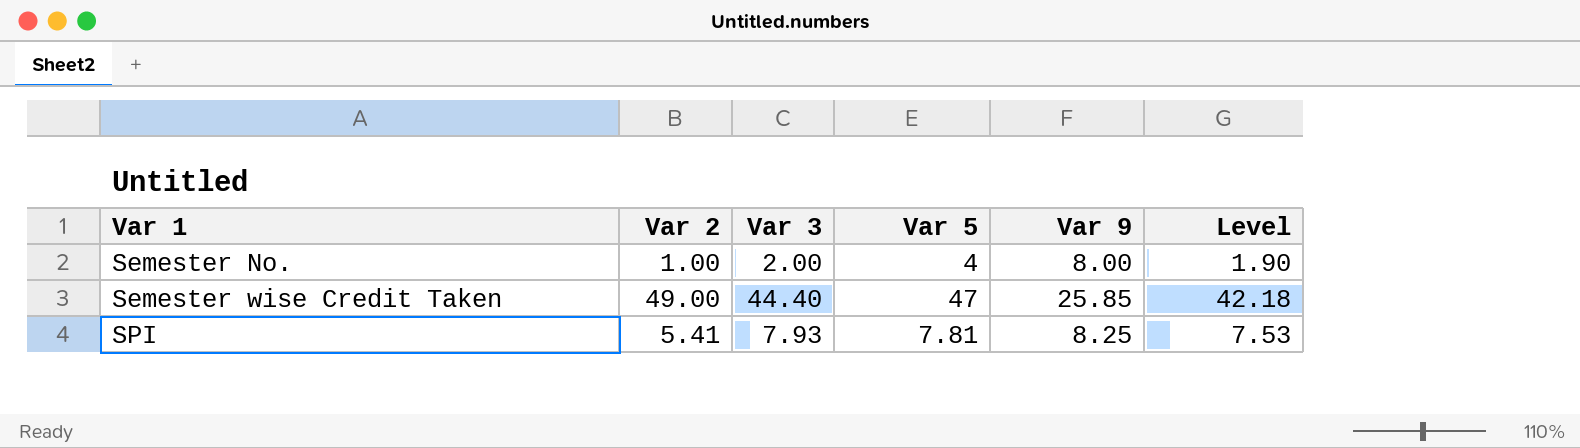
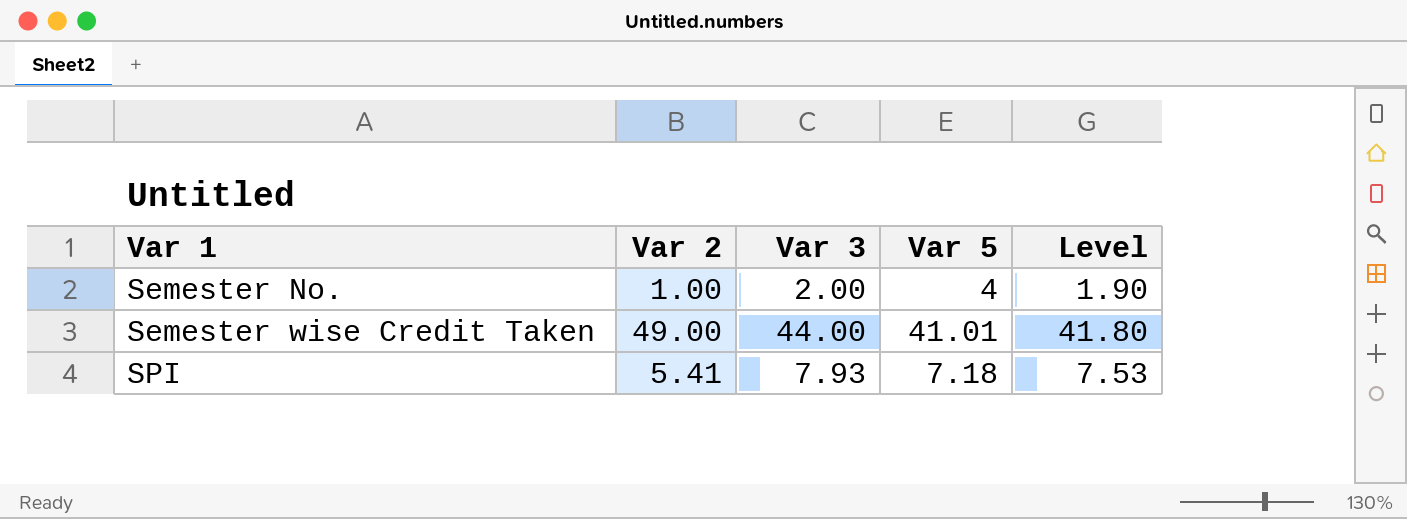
column Var 9 | position: 5 -> none
Semester wise Credit Taken | Var 3: 44.40 -> 44.00
Semester wise Credit Taken | Var 5: 47 -> 41.01
Semester wise Credit Taken | Level: 42.18 -> 41.80
SPI | Var 5: 7.81 -> 7.18

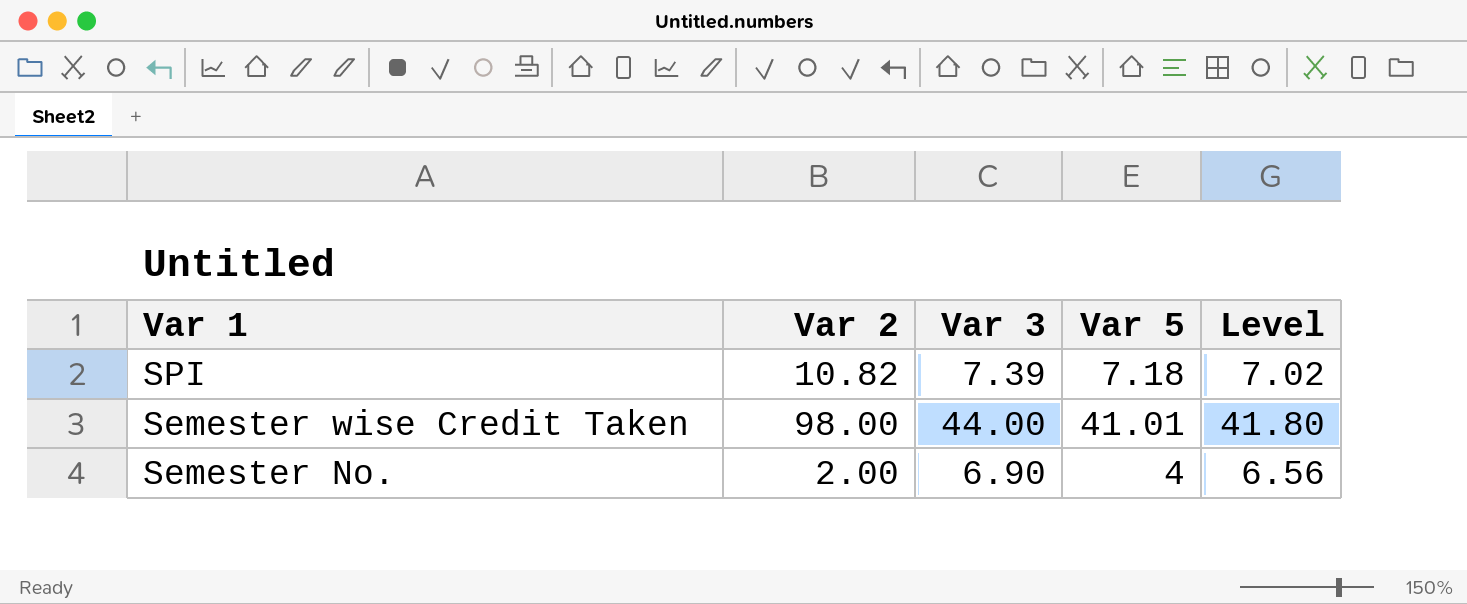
row order: Var 1 ascending -> Var 1 descending
SPI | Var 2: 5.41 -> 10.82
SPI | Var 3: 7.93 -> 7.39
SPI | Level: 7.53 -> 7.02
Semester wise Credit Taken | Var 2: 49.00 -> 98.00
Semester No. | Var 2: 1.00 -> 2.00
Semester No. | Var 3: 2.00 -> 6.90
Semester No. | Level: 1.90 -> 6.56

